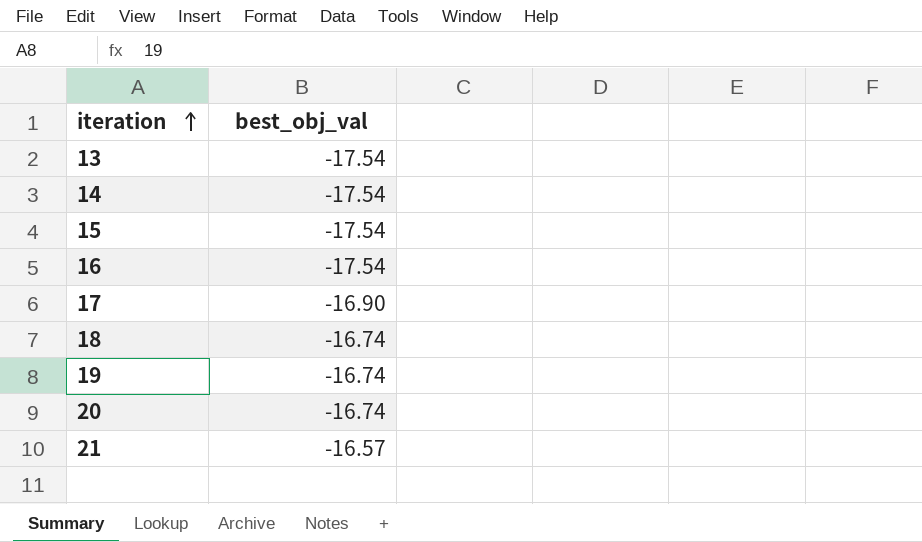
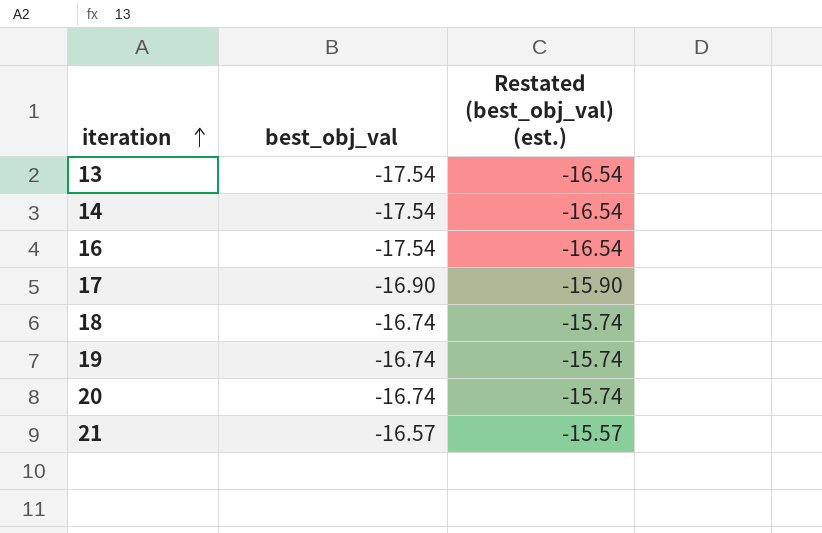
column Restated (best_obj_val) (est.) | formula: none -> [best_obj_val] + 1
row 15: -17.54 -> none

